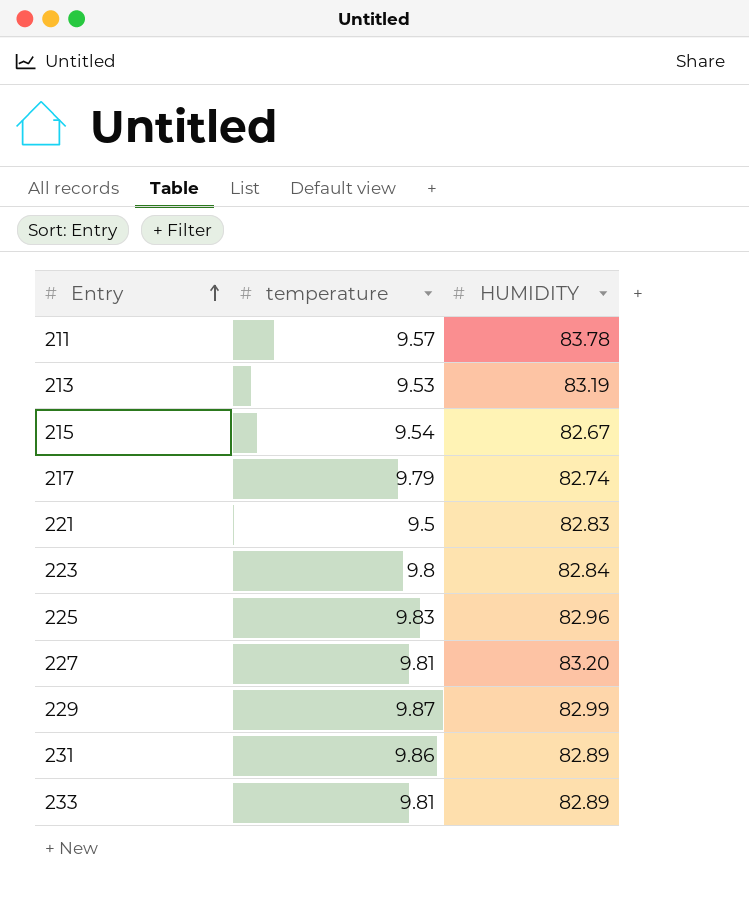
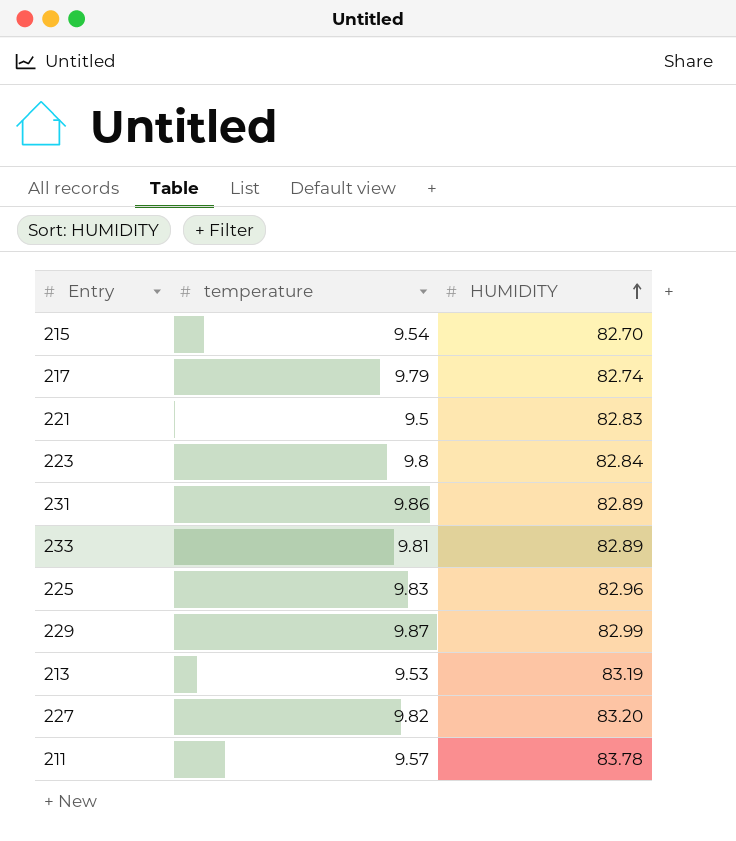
row order: Entry ascending -> HUMIDITY ascending
215 | HUMIDITY: 82.67 -> 82.70
227 | temperature: 9.81 -> 9.82

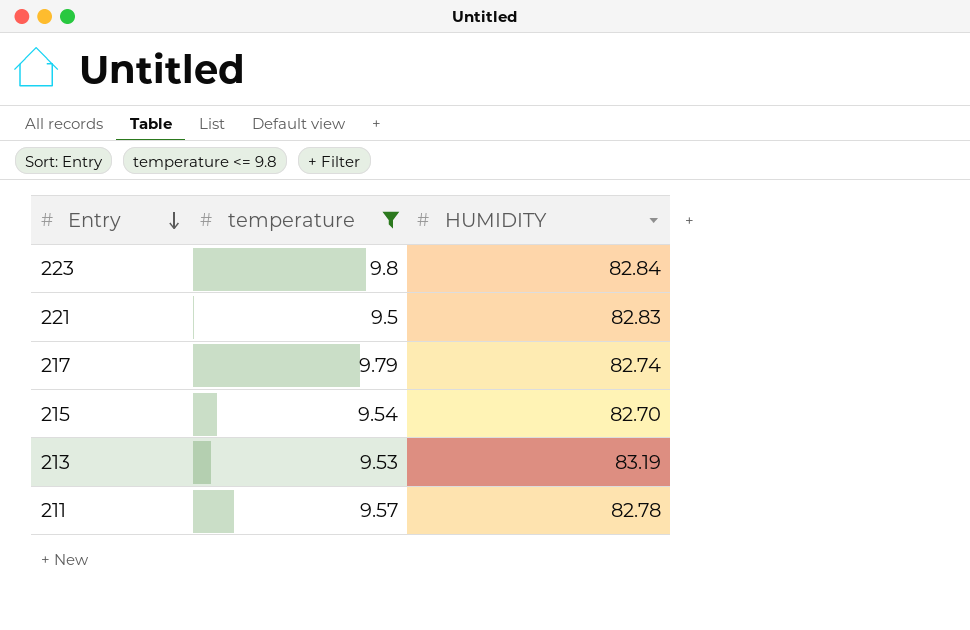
filter: none -> temperature <= 9.8
row order: HUMIDITY ascending -> Entry descending
211 | HUMIDITY: 83.78 -> 82.78

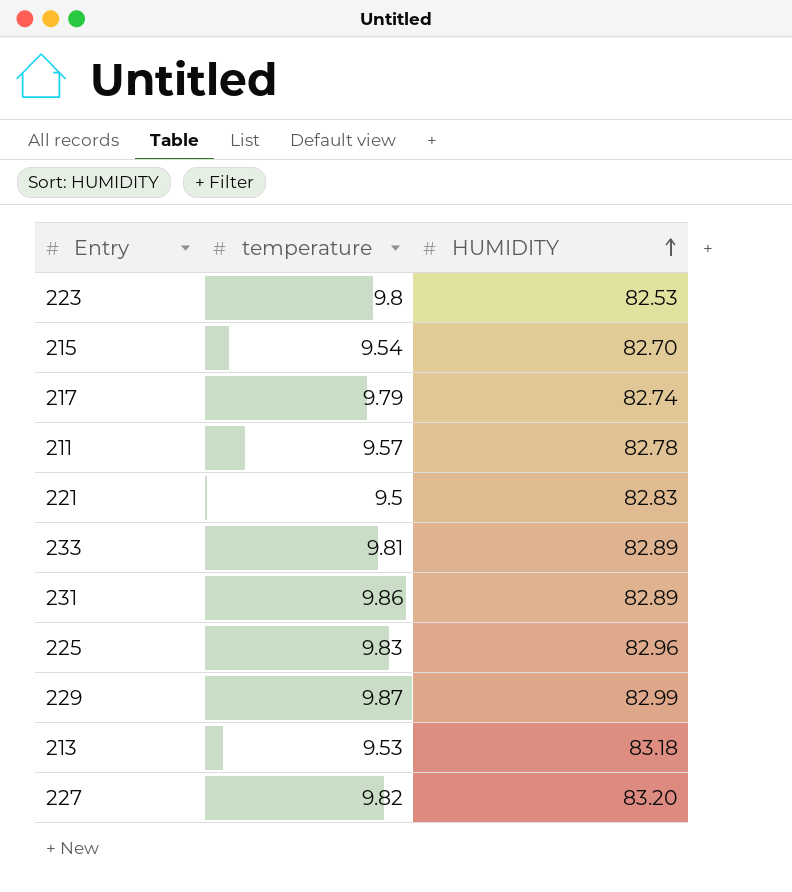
filter: temperature <= 9.8 -> none
row order: Entry descending -> HUMIDITY ascending
223 | HUMIDITY: 82.84 -> 82.53
213 | HUMIDITY: 83.19 -> 83.18

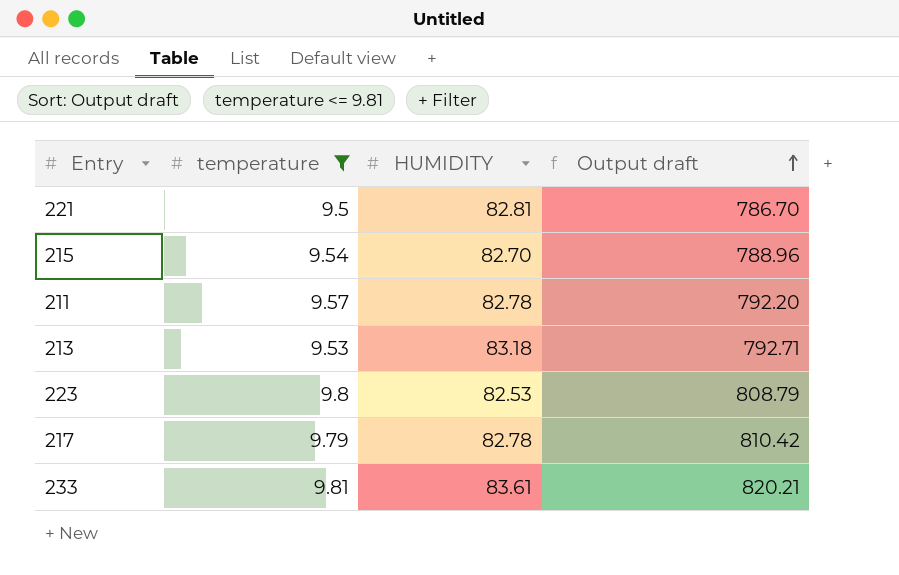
filter: none -> temperature <= 9.81
row order: HUMIDITY ascending -> Output draft ascending
column Output draft | formula: none -> [temperature] * [HUMIDITY]
221 | HUMIDITY: 82.83 -> 82.81
217 | HUMIDITY: 82.74 -> 82.78
233 | HUMIDITY: 82.89 -> 83.61

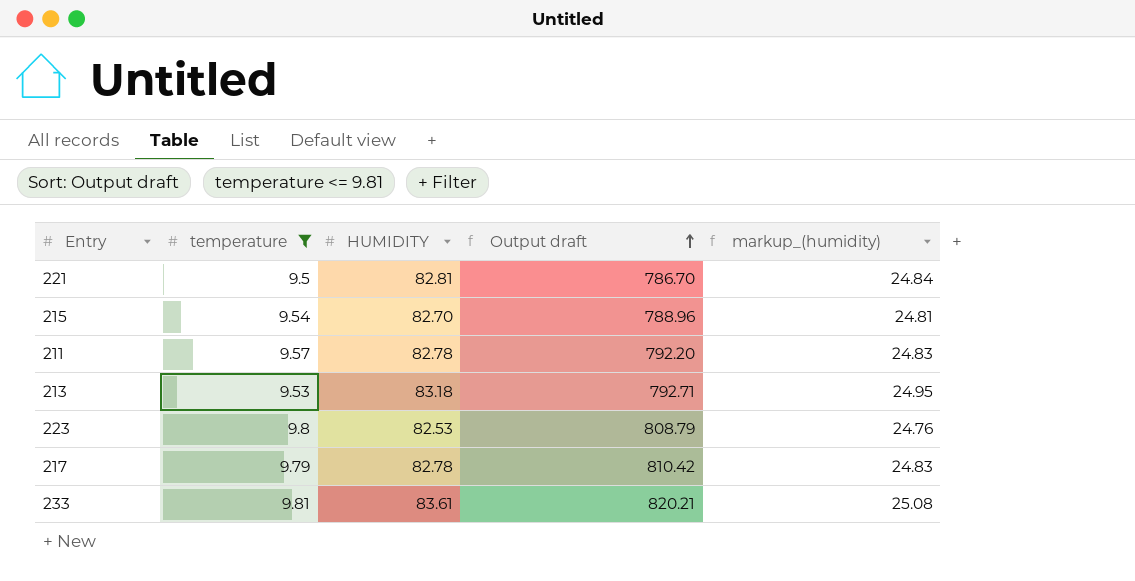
column markup_(humidity) | formula: none -> [HUMIDITY] * 0.3

